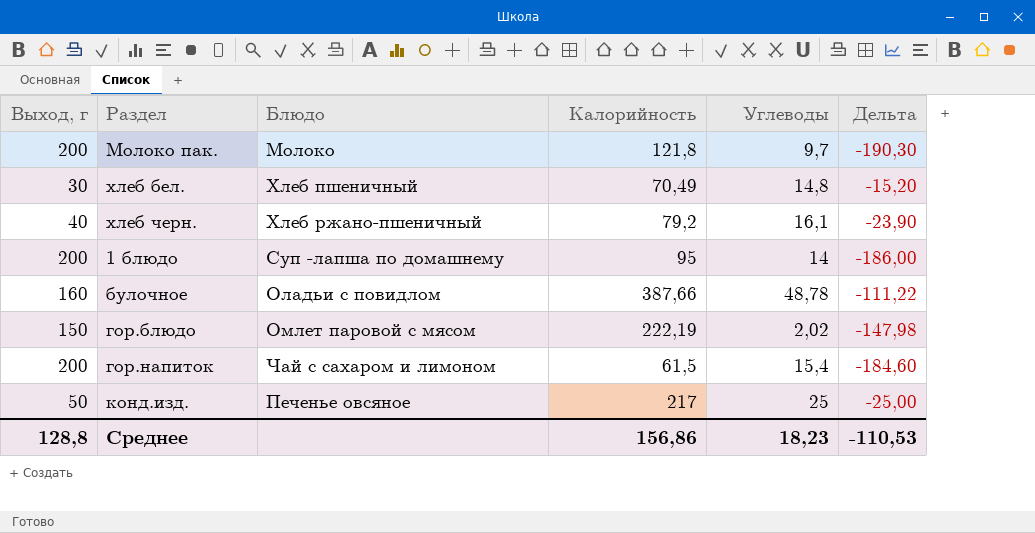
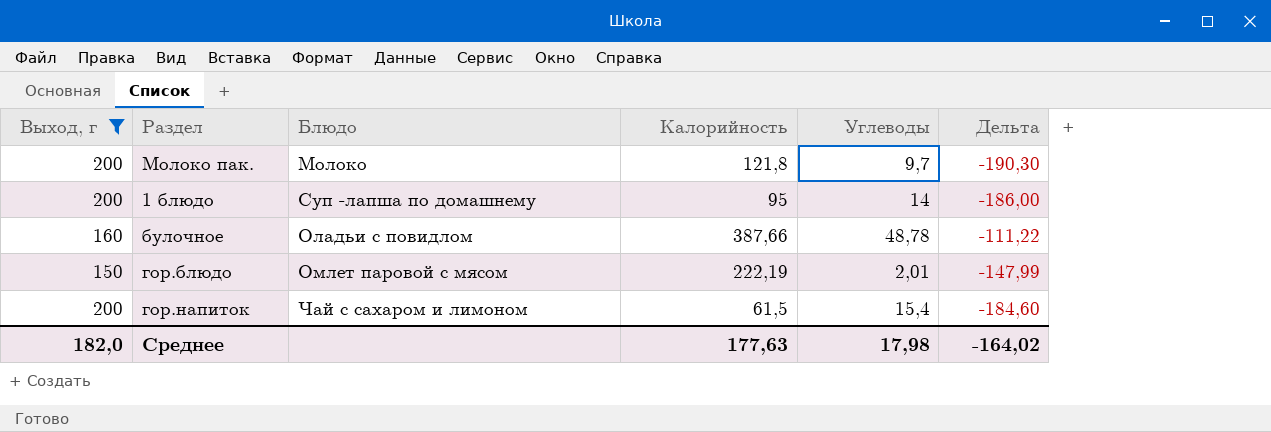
filter: none -> Выход, г >= 150
гор.блюдо | Углеводы: 2,02 -> 2,01
гор.блюдо | Дельта: -147,98 -> -147,99
Среднее | Выход, г: 128,8 -> 182,0
Среднее | Калорийность: 156,86 -> 177,63
Среднее | Углеводы: 18,23 -> 17,98
Среднее | Дельта: -110,53 -> -164,02

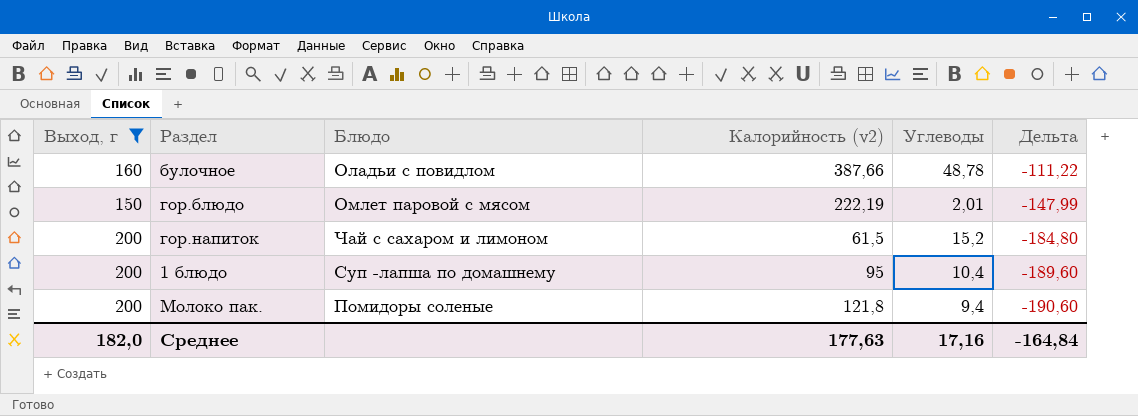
row order: none -> Дельта descending
column name: Калорийность -> Калорийность (v2)
гор.напиток | Углеводы: 15,4 -> 15,2
гор.напиток | Дельта: -184,60 -> -184,80
1 блюдо | Углеводы: 14 -> 10,4
1 блюдо | Дельта: -186,00 -> -189,60
Молоко пак. | Блюдо: Молоко -> Помидоры соленые
Молоко пак. | Углеводы: 9,7 -> 9,4
Молоко пак. | Дельта: -190,30 -> -190,60
Среднее | Углеводы: 17,98 -> 17,16
Среднее | Дельта: -164,02 -> -164,84

